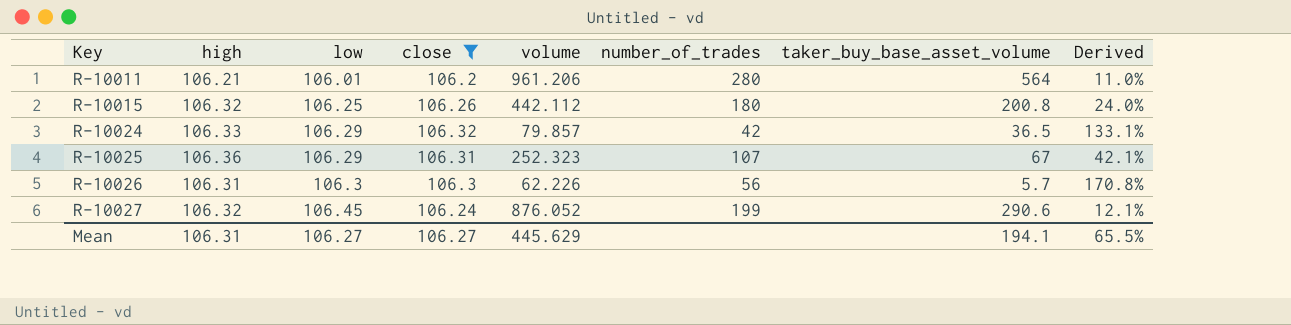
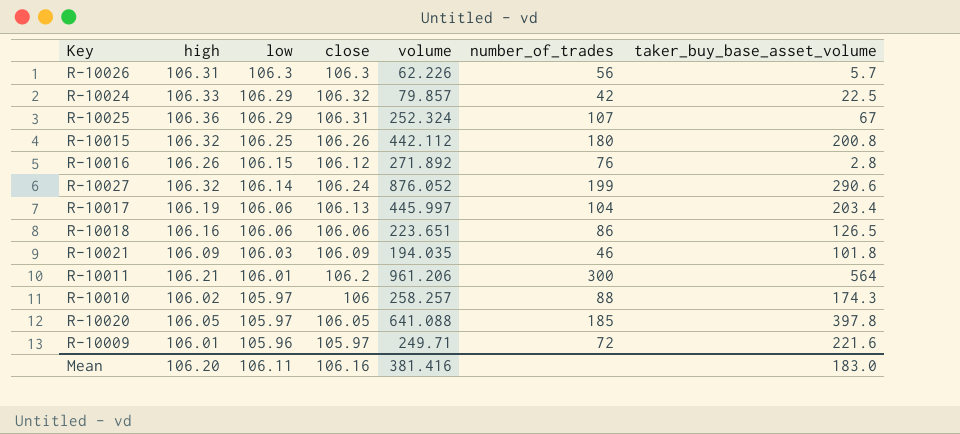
filter: close >= 106.2 -> none
row order: Key ascending -> low descending
column Derived | formula: [close] / [volume] -> none
R-10024 | taker_buy_base_asset_volume: 36.5 -> 22.5
R-10025 | volume: 252.323 -> 252.324
R-10027 | low: 106.45 -> 106.14
R-10011 | number_of_trades: 280 -> 300
Mean | high: 106.31 -> 106.20
Mean | low: 106.27 -> 106.11
Mean | close: 106.27 -> 106.16
Mean | volume: 445.629 -> 381.416
Mean | taker_buy_base_asset_volume: 194.1 -> 183.0

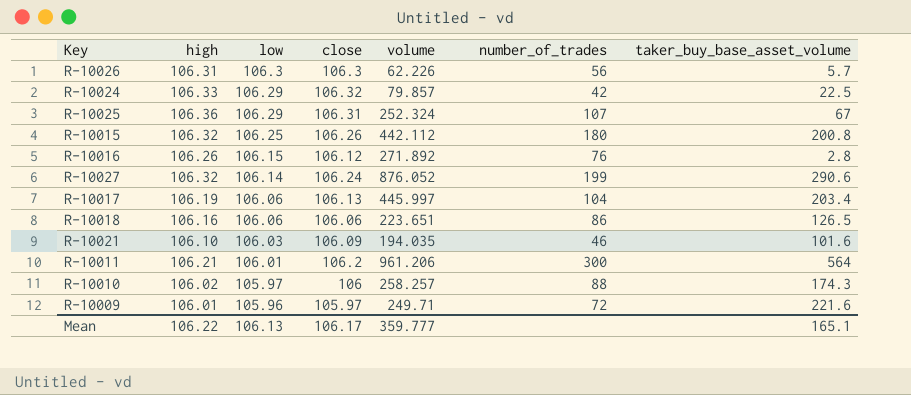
row R-10020: 106.05 | 105.97 | 106.05 | 641.088 | 185 | 397.8 -> none
R-10021 | high: 106.09 -> 106.10
R-10021 | taker_buy_base_asset_volume: 101.8 -> 101.6
Mean | high: 106.20 -> 106.22
Mean | low: 106.11 -> 106.13
Mean | close: 106.16 -> 106.17
Mean | volume: 381.416 -> 359.777
Mean | taker_buy_base_asset_volume: 183.0 -> 165.1

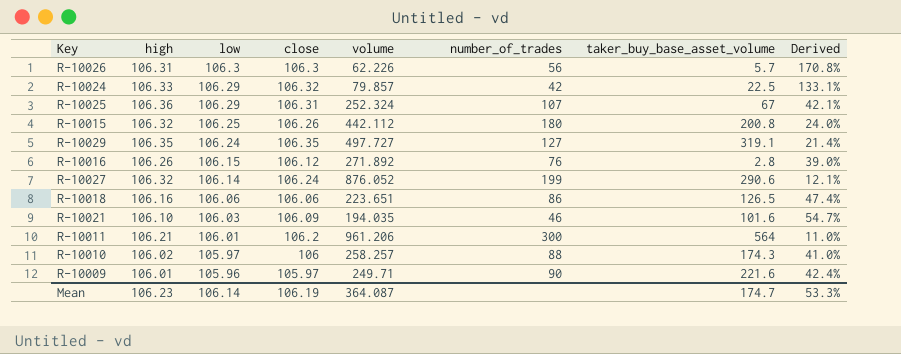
column Derived | formula: none -> [close] / [volume]
row R-10017: 106.19 | 106.06 | 106.13 | 445.997 | 104 | 203.4 -> none
row R-10029: none -> 106.35 | 106.24 | 106.35 | 497.727 | 127 | 319.1 | 21.4%
R-10009 | number_of_trades: 72 -> 90
Mean | high: 106.22 -> 106.23
Mean | low: 106.13 -> 106.14
Mean | close: 106.17 -> 106.19
Mean | volume: 359.777 -> 364.087
Mean | taker_buy_base_asset_volume: 165.1 -> 174.7

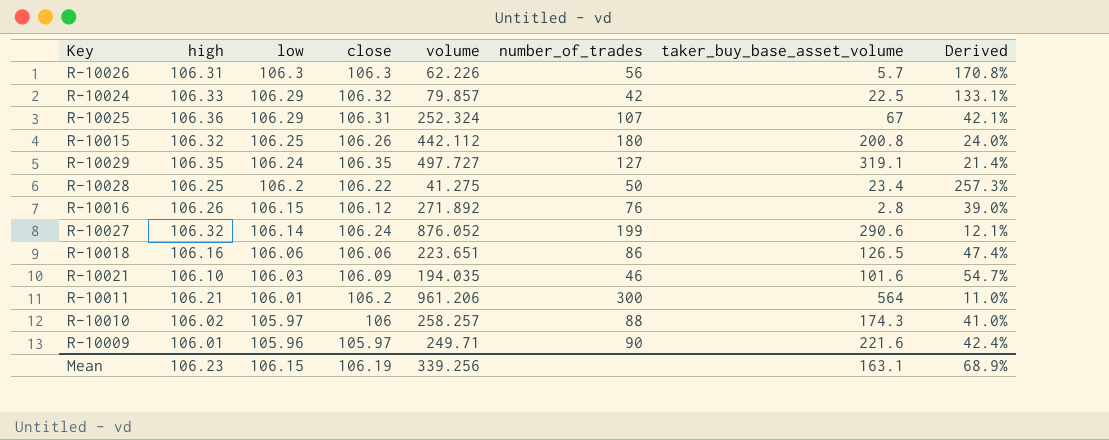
row R-10028: none -> 106.25 | 106.2 | 106.22 | 41.275 | 50 | 23.4 | 257.3%
Mean | low: 106.14 -> 106.15
Mean | volume: 364.087 -> 339.256
Mean | taker_buy_base_asset_volume: 174.7 -> 163.1
Mean | Derived: 53.3% -> 68.9%

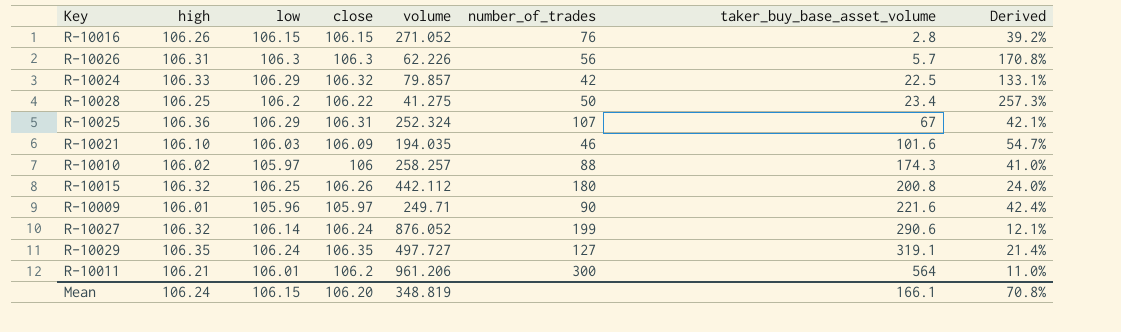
row order: low descending -> taker_buy_base_asset_volume ascending
row R-10018: 106.16 | 106.06 | 106.06 | 223.651 | 86 | 126.5 | 47.4% -> none
R-10016 | close: 106.12 -> 106.15
R-10016 | volume: 271.892 -> 271.052
R-10016 | Derived: 39.0% -> 39.2%
Mean | high: 106.23 -> 106.24
Mean | close: 106.19 -> 106.20
Mean | volume: 339.256 -> 348.819
Mean | taker_buy_base_asset_volume: 163.1 -> 166.1
Mean | Derived: 68.9% -> 70.8%

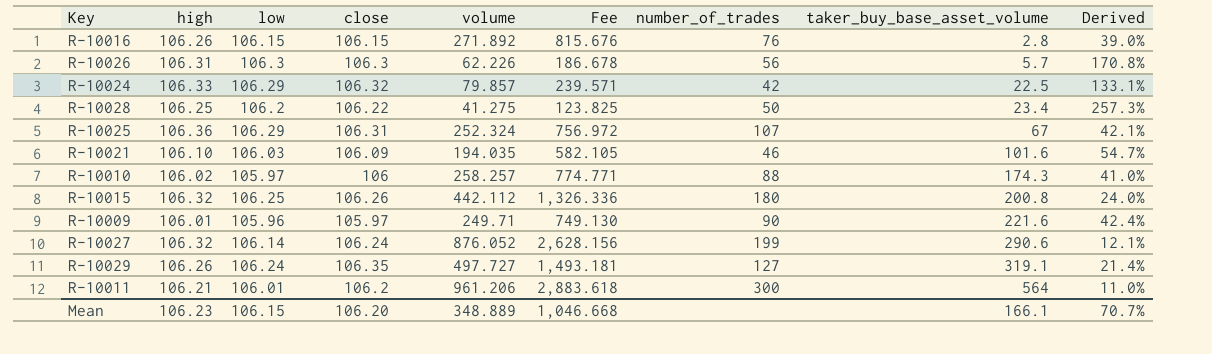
column Fee | formula: none -> [volume] * 3
R-10016 | volume: 271.052 -> 271.892
R-10016 | Derived: 39.2% -> 39.0%
R-10029 | high: 106.35 -> 106.26
Mean | high: 106.24 -> 106.23
Mean | volume: 348.819 -> 348.889
Mean | Derived: 70.8% -> 70.7%

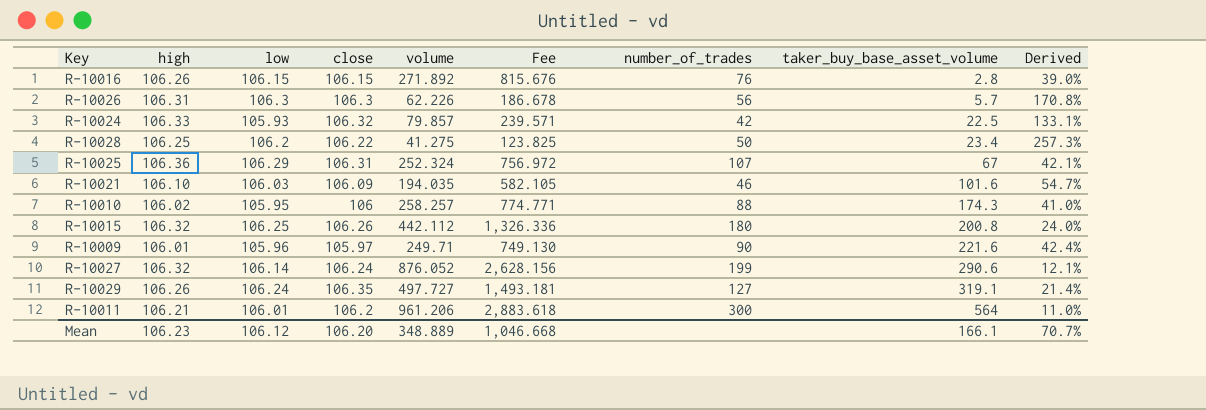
R-10024 | low: 106.29 -> 105.93
R-10010 | low: 105.97 -> 105.95
Mean | low: 106.15 -> 106.12

